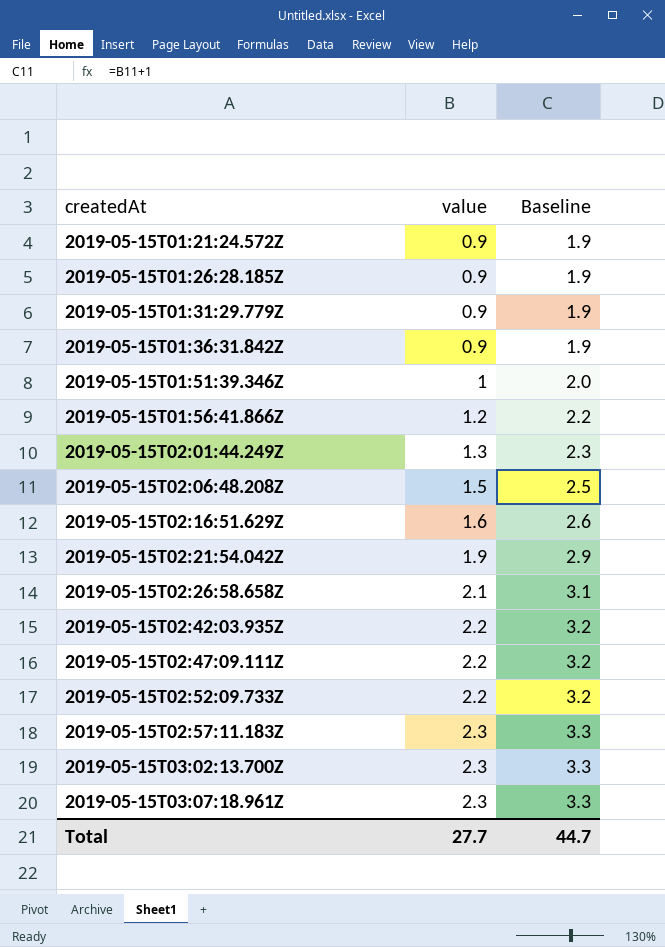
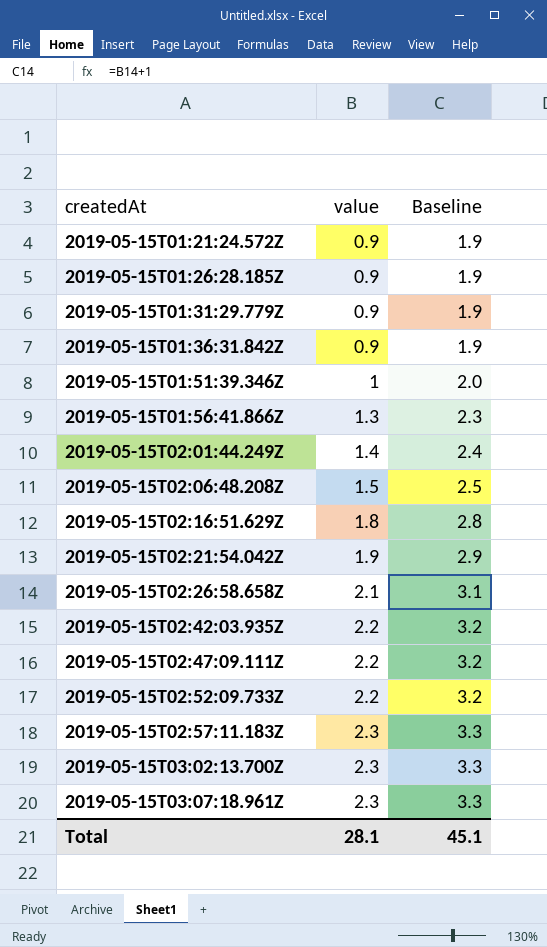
2019-05-15T01:56:41.866Z | value: 1.2 -> 1.3
2019-05-15T01:56:41.866Z | Baseline: 2.2 -> 2.3
2019-05-15T02:01:44.249Z | value: 1.3 -> 1.4
2019-05-15T02:01:44.249Z | Baseline: 2.3 -> 2.4
2019-05-15T02:16:51.629Z | value: 1.6 -> 1.8
2019-05-15T02:16:51.629Z | Baseline: 2.6 -> 2.8
Total | value: 27.7 -> 28.1
Total | Baseline: 44.7 -> 45.1

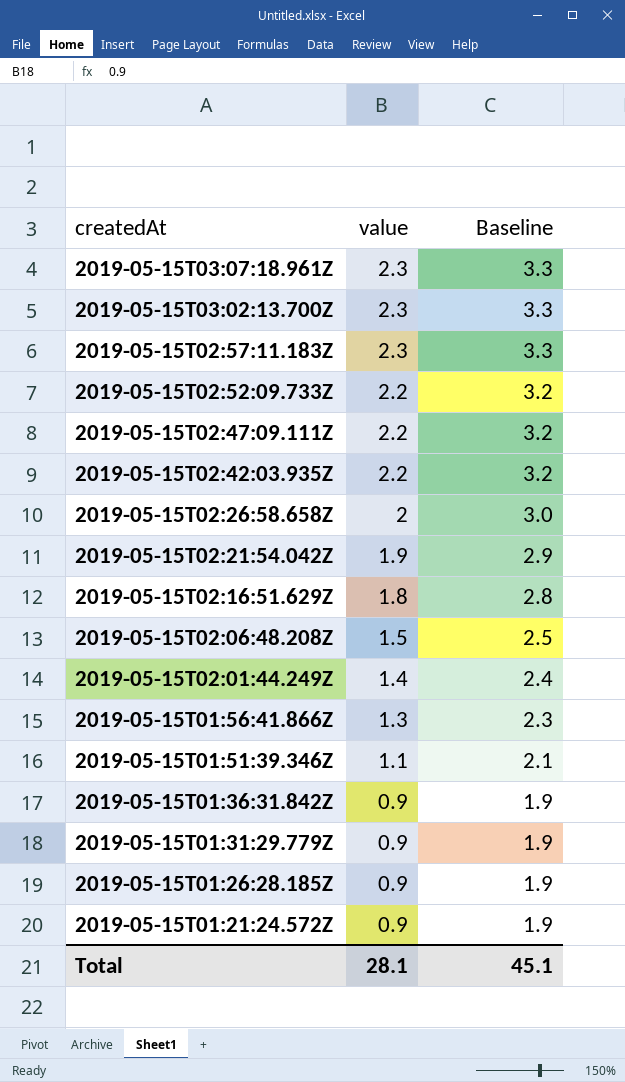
row order: createdAt ascending -> createdAt descending
2019-05-15T02:26:58.658Z | value: 2.1 -> 2
2019-05-15T02:26:58.658Z | Baseline: 3.1 -> 3.0
2019-05-15T01:51:39.346Z | value: 1 -> 1.1
2019-05-15T01:51:39.346Z | Baseline: 2.0 -> 2.1

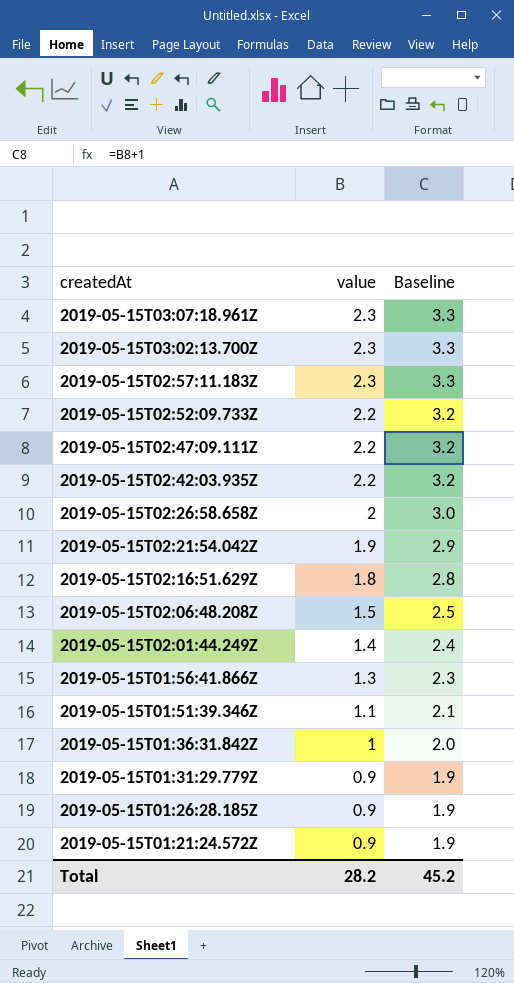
2019-05-15T01:36:31.842Z | value: 0.9 -> 1
2019-05-15T01:36:31.842Z | Baseline: 1.9 -> 2.0
Total | value: 28.1 -> 28.2
Total | Baseline: 45.1 -> 45.2

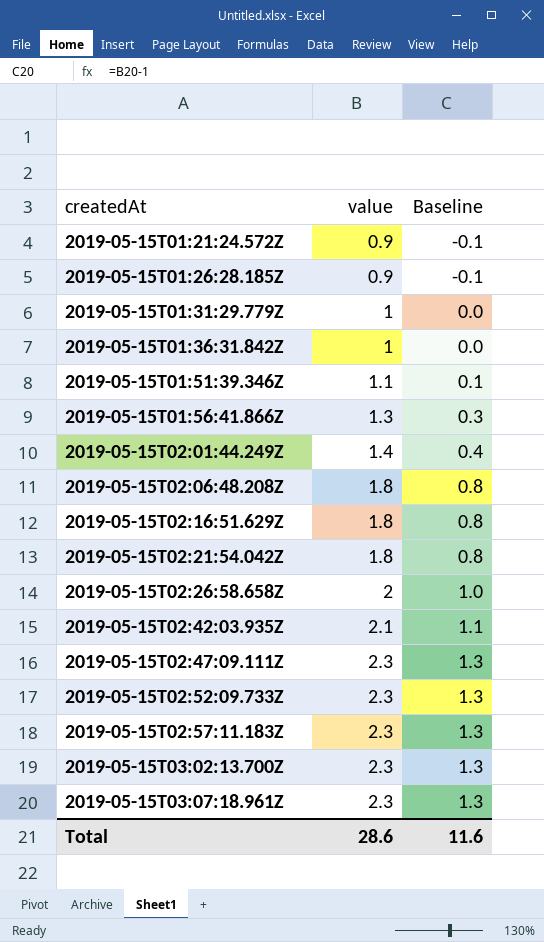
row order: createdAt descending -> createdAt ascending
column Baseline | formula: [value] + 1 -> [value] - 1
2019-05-15T01:31:29.779Z | value: 0.9 -> 1
2019-05-15T02:06:48.208Z | value: 1.5 -> 1.8
2019-05-15T02:21:54.042Z | value: 1.9 -> 1.8
2019-05-15T02:42:03.935Z | value: 2.2 -> 2.1
2019-05-15T02:47:09.111Z | value: 2.2 -> 2.3
2019-05-15T02:52:09.733Z | value: 2.2 -> 2.3
Total | value: 28.2 -> 28.6
Total | Baseline: 45.2 -> 11.6

